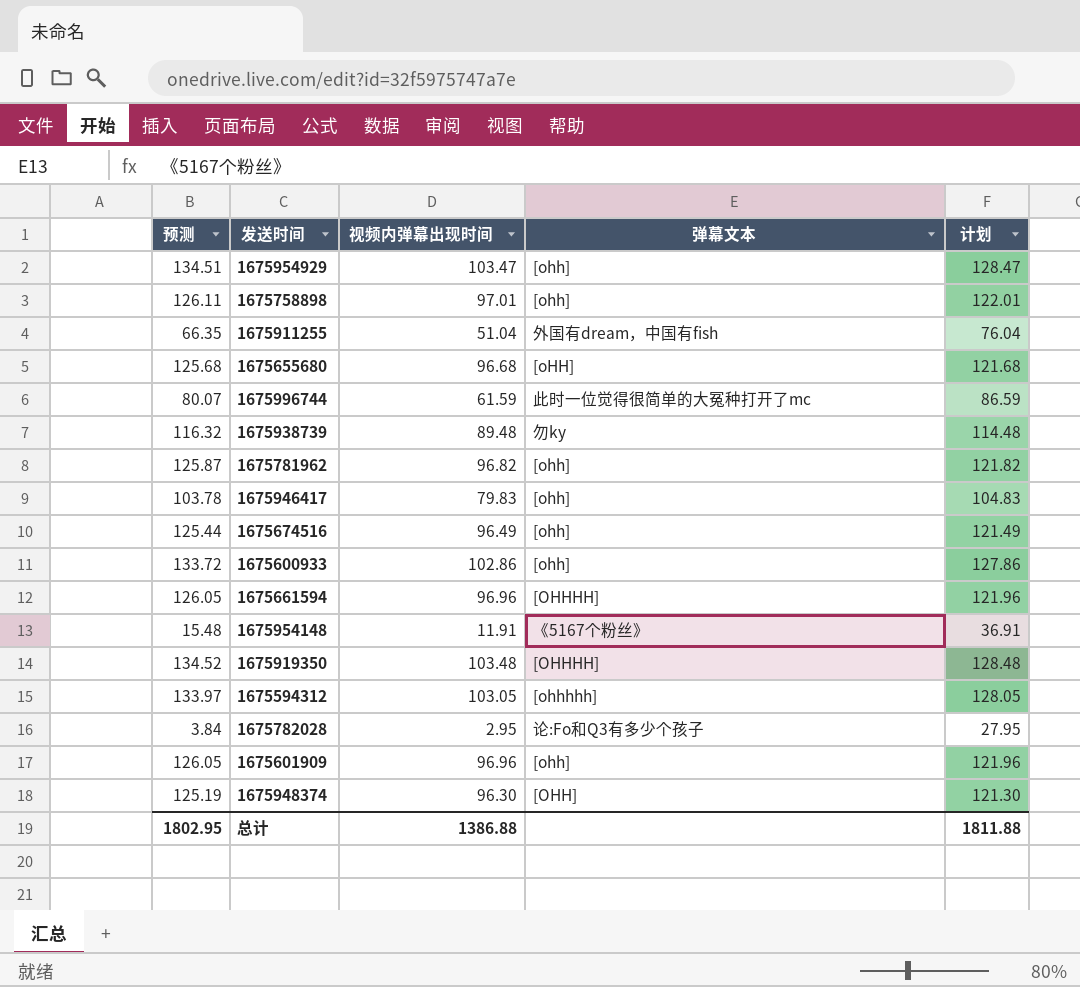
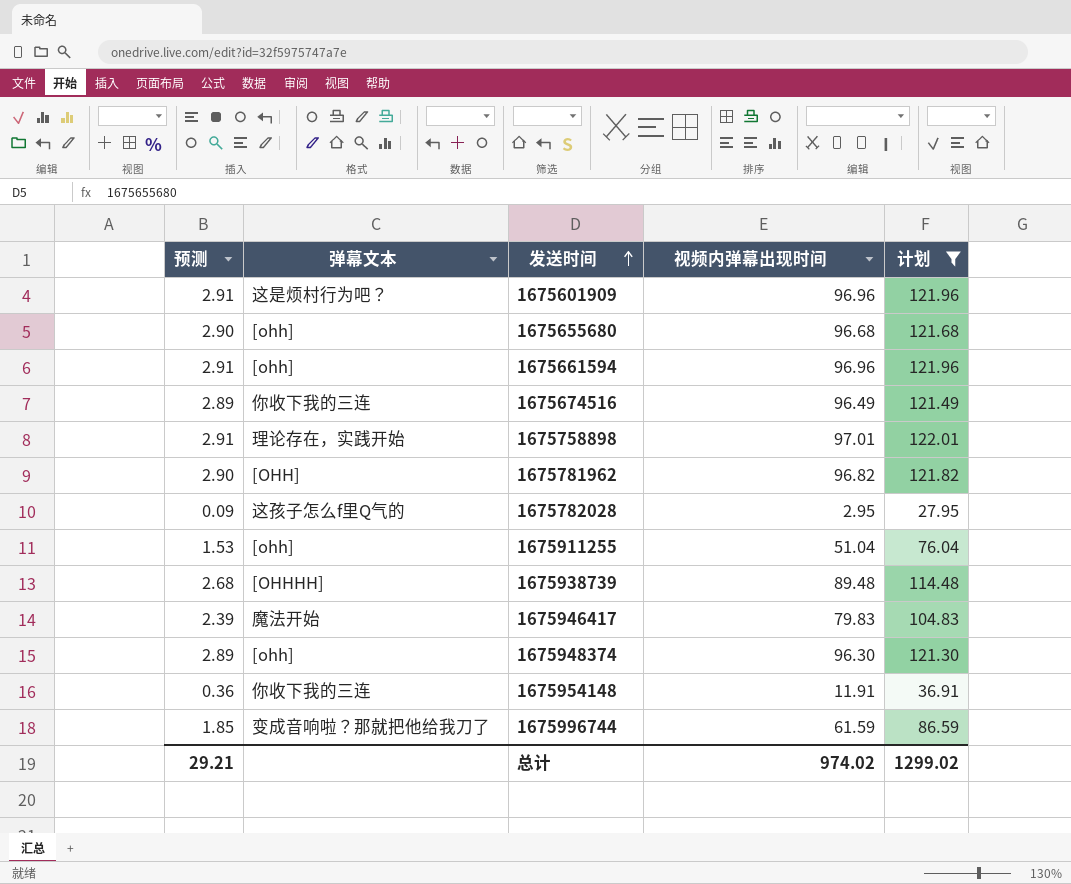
filter: none -> 计划 <= 122.01
row order: none -> 发送时间 ascending
column 预测 | formula: [视频内弹幕出现时间] * 1.3 -> [视频内弹幕出现时间] * 0.03
column 弹幕文本 | position: 4 -> 2
1675601909 | 弹幕文本: [ohh] -> 这是烦村行为吧？
1675655680 | 弹幕文本: [oHH] -> [ohh]
1675661594 | 弹幕文本: [OHHHH] -> [ohh]
1675674516 | 弹幕文本: [ohh] -> 你收下我的三连
1675758898 | 弹幕文本: [ohh] -> 理论存在，实践开始
1675781962 | 弹幕文本: [ohh] -> [OHH]
1675782028 | 弹幕文本: 论:Fo和Q3有多少个孩子 -> 这孩子怎么f里Q气的
1675911255 | 弹幕文本: 外国有dream，中国有fish -> [ohh]
1675938739 | 弹幕文本: 勿ky -> [OHHHH]
1675946417 | 弹幕文本: [ohh] -> 魔法开始
1675948374 | 弹幕文本: [OHH] -> [ohh]
1675954148 | 弹幕文本: 《5167个粉丝》 -> 你收下我的三连
1675996744 | 弹幕文本: 此时一位觉得很简单的大冤种打开了mc -> 变成音响啦？那就把他给我刀了
总计 | 预测: 1802.95 -> 29.21
总计 | 视频内弹幕出现时间: 1386.88 -> 974.02
总计 | 计划: 1811.88 -> 1299.02

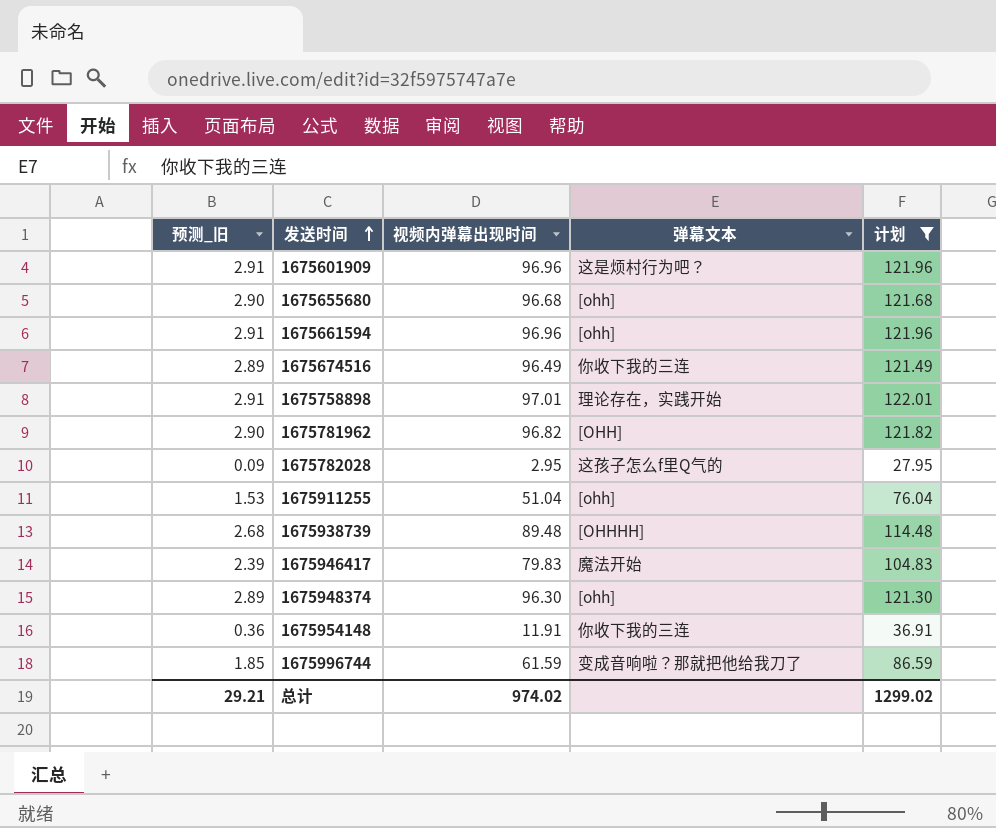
column name: 预测 -> 预测_旧
column 弹幕文本 | position: 2 -> 4

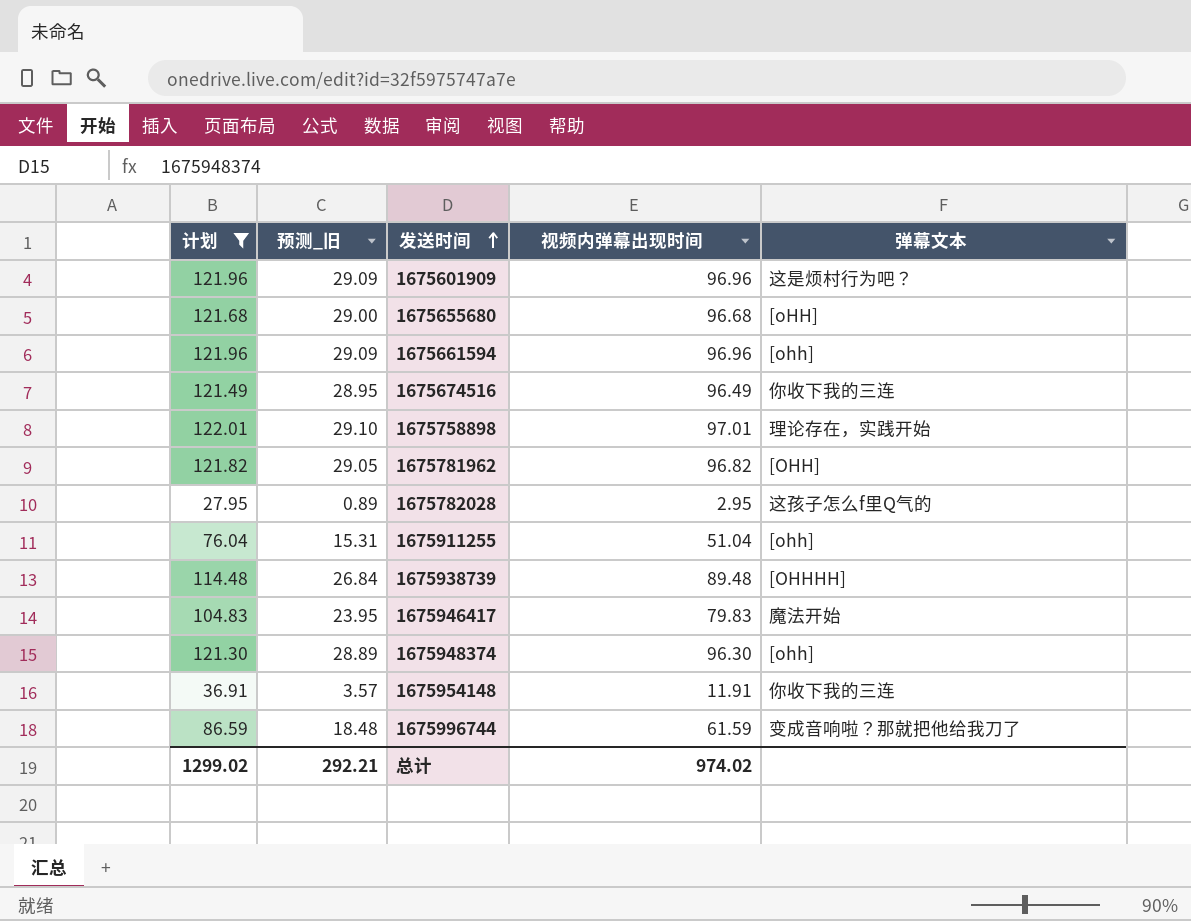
column 计划 | position: 5 -> 1
column 预测_旧 | formula: [视频内弹幕出现时间] * 0.03 -> [视频内弹幕出现时间] * 0.3
1675655680 | 弹幕文本: [ohh] -> [oHH]
总计 | 预测_旧: 29.21 -> 292.21

